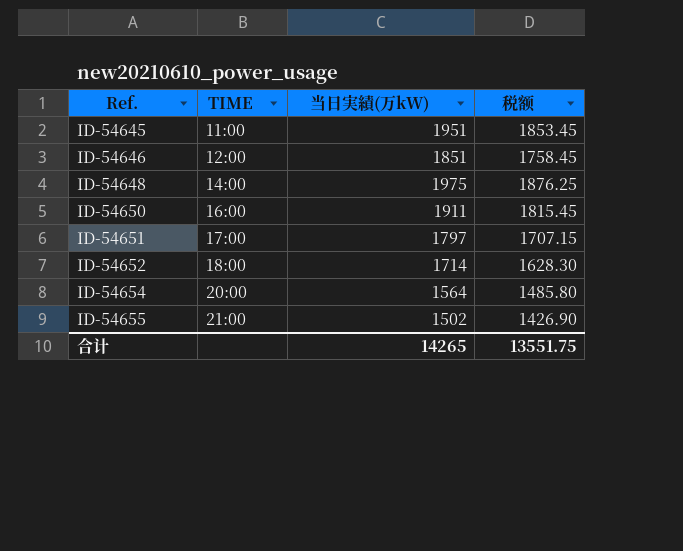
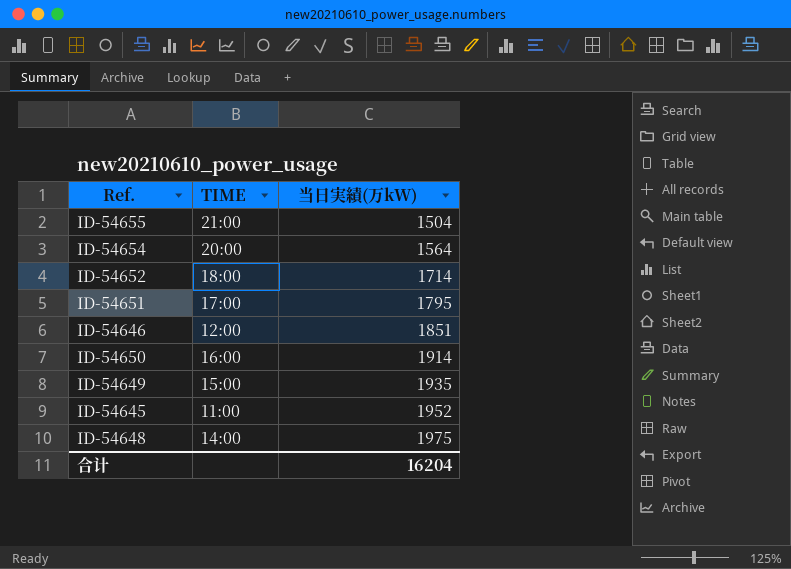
row order: Ref. ascending -> 当日実績(万kW) ascending
column 税额 | formula: [当日実績(万kW)] * 0.95 -> none
ID-54655 | 当日実績(万kW): 1502 -> 1504
ID-54651 | 当日実績(万kW): 1797 -> 1795
ID-54650 | 当日実績(万kW): 1911 -> 1914
row ID-54649: none -> 15:00 | 1935
ID-54645 | 当日実績(万kW): 1951 -> 1952
合计 | 当日実績(万kW): 14265 -> 16204

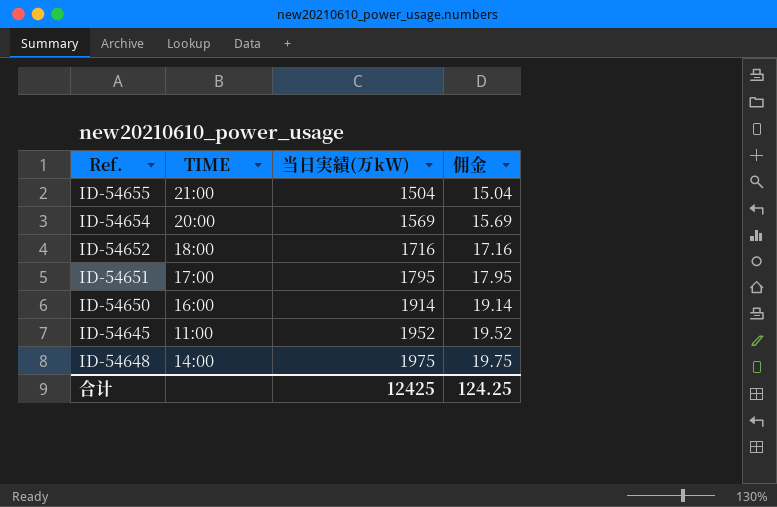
column 佣金 | formula: none -> [当日実績(万kW)] * 0.01
row ID-54646: 12:00 | 1851 -> none
row ID-54649: 15:00 | 1935 -> none
ID-54654 | 当日実績(万kW): 1564 -> 1569
ID-54652 | 当日実績(万kW): 1714 -> 1716
合计 | 当日実績(万kW): 16204 -> 12425

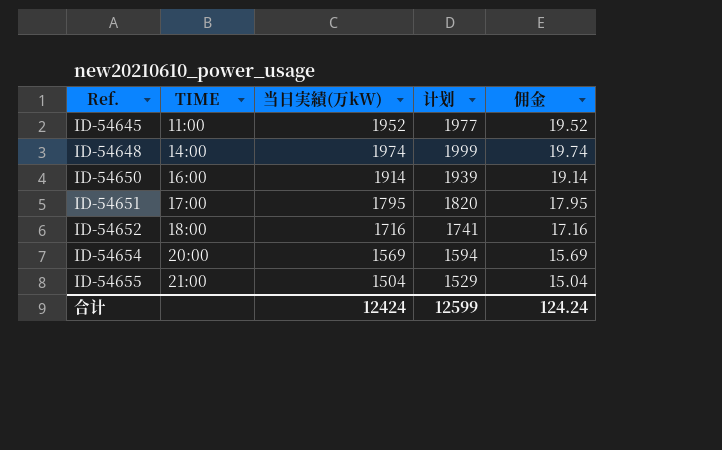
row order: 当日実績(万kW) ascending -> Ref. ascending
column 计划 | formula: none -> [当日実績(万kW)] + 25
ID-54648 | 当日実績(万kW): 1975 -> 1974
ID-54648 | 佣金: 19.75 -> 19.74
合计 | 当日実績(万kW): 12425 -> 12424
合计 | 佣金: 124.25 -> 124.24

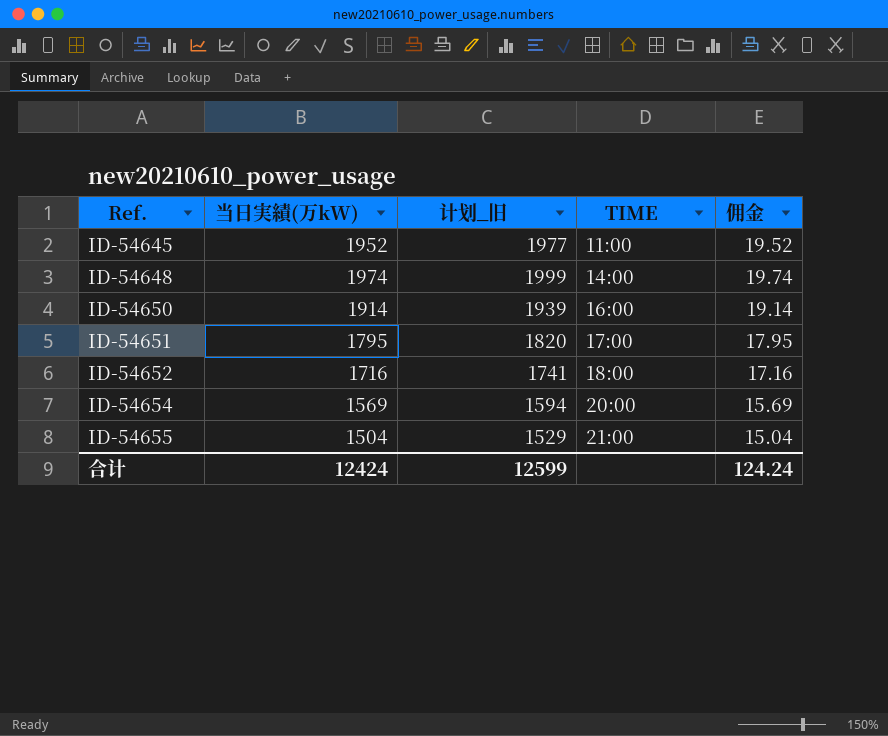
column name: 计划 -> 计划_旧
column TIME | position: 2 -> 4

